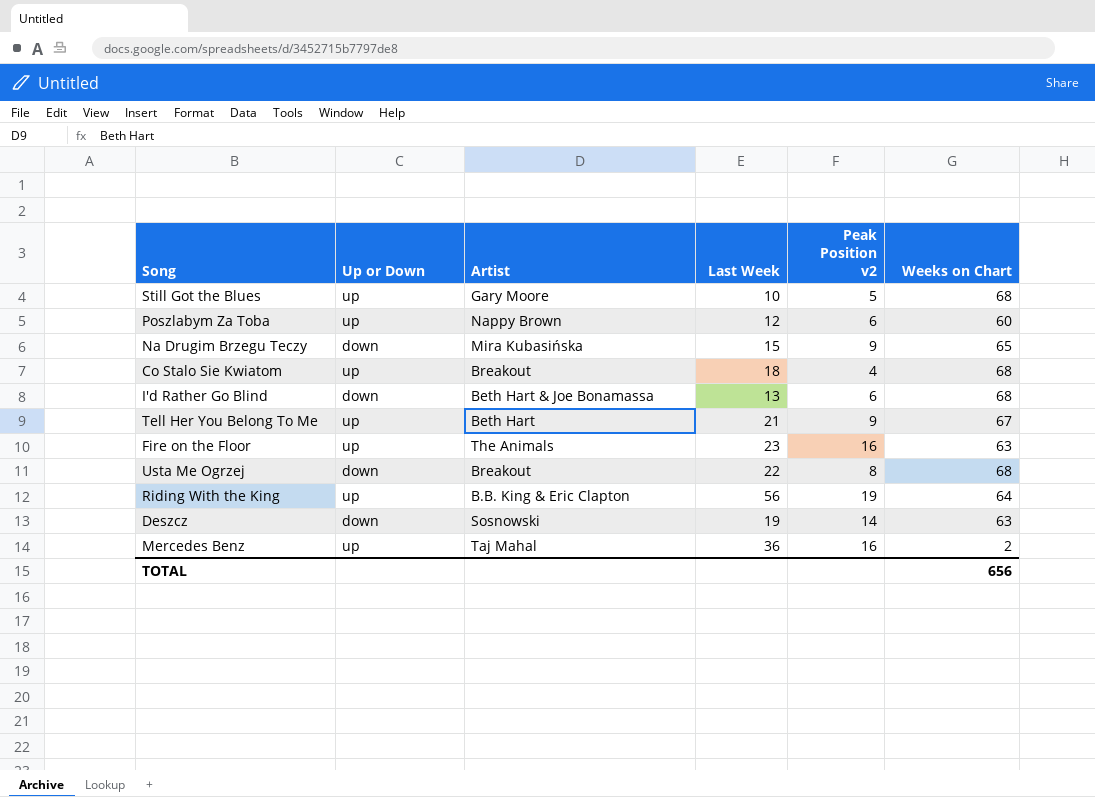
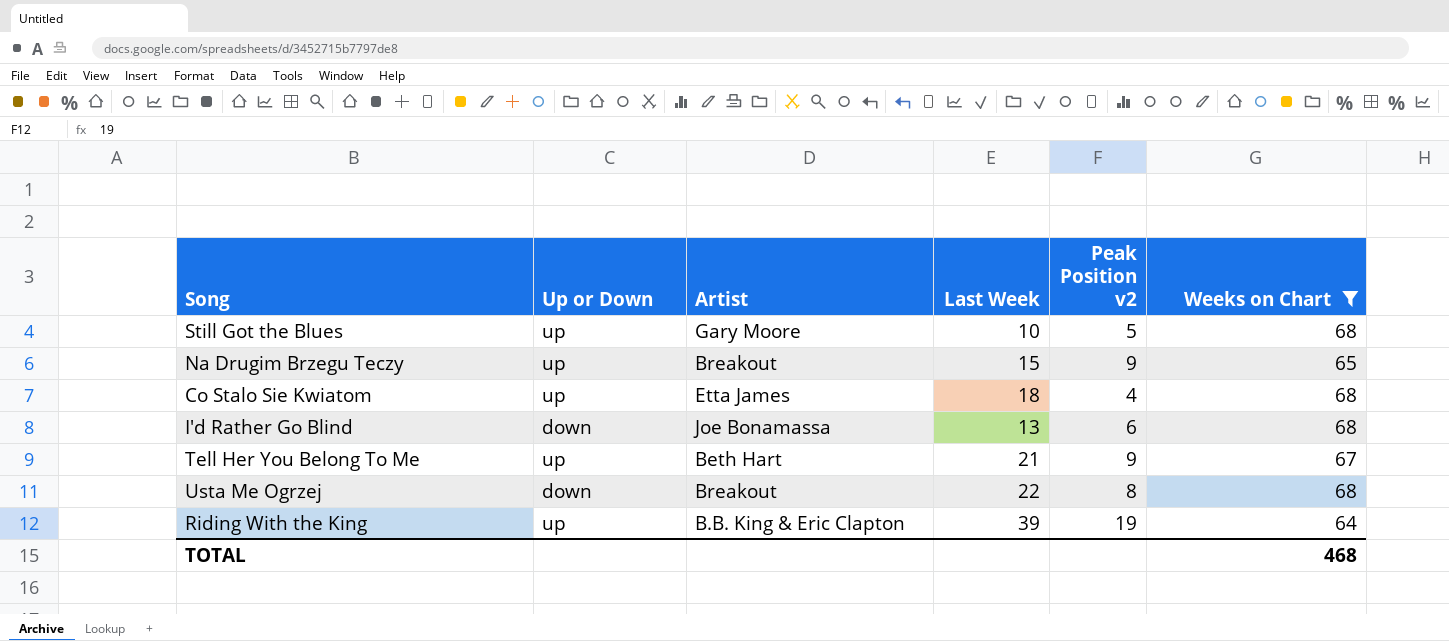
filter: none -> Weeks on Chart >= 64
Na Drugim Brzegu Teczy | Up or Down: down -> up
Na Drugim Brzegu Teczy | Artist: Mira Kubasińska -> Breakout
Co Stalo Sie Kwiatom | Artist: Breakout -> Etta James
I'd Rather Go Blind | Artist: Beth Hart & Joe Bonamassa -> Joe Bonamassa
Riding With the King | Last Week: 56 -> 39
TOTAL | Weeks on Chart: 656 -> 468

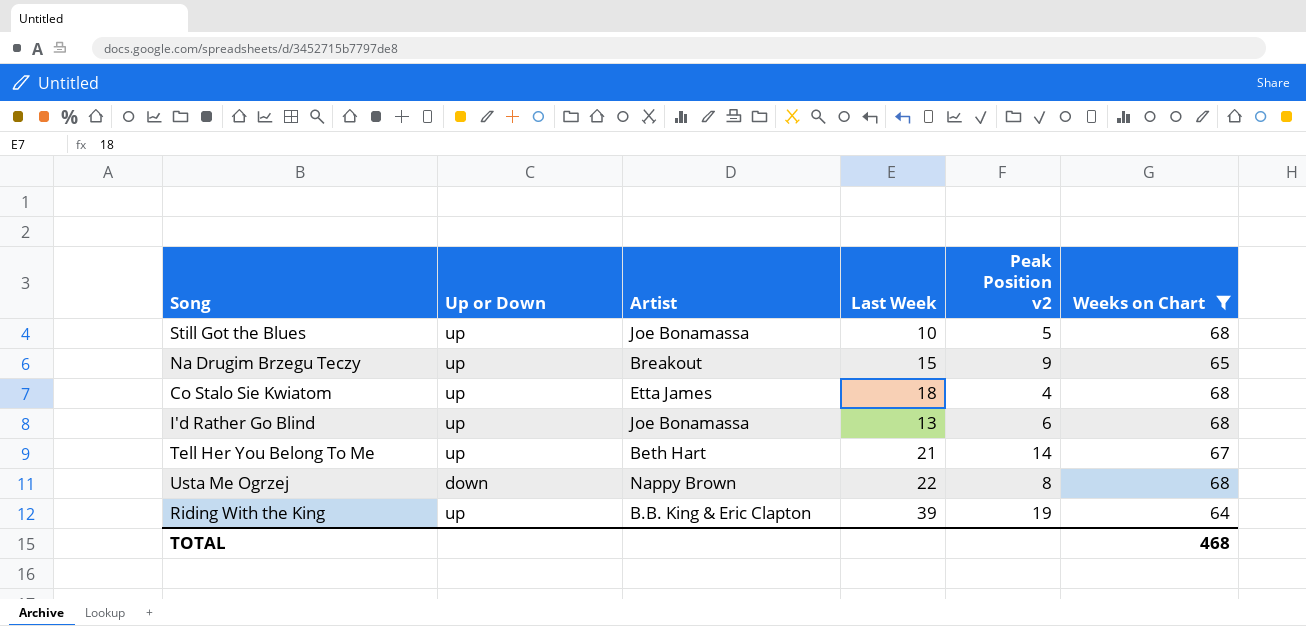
Still Got the Blues | Artist: Gary Moore -> Joe Bonamassa
I'd Rather Go Blind | Up or Down: down -> up
Tell Her You Belong To Me | Peak Position v2: 9 -> 14
Usta Me Ogrzej | Artist: Breakout -> Nappy Brown

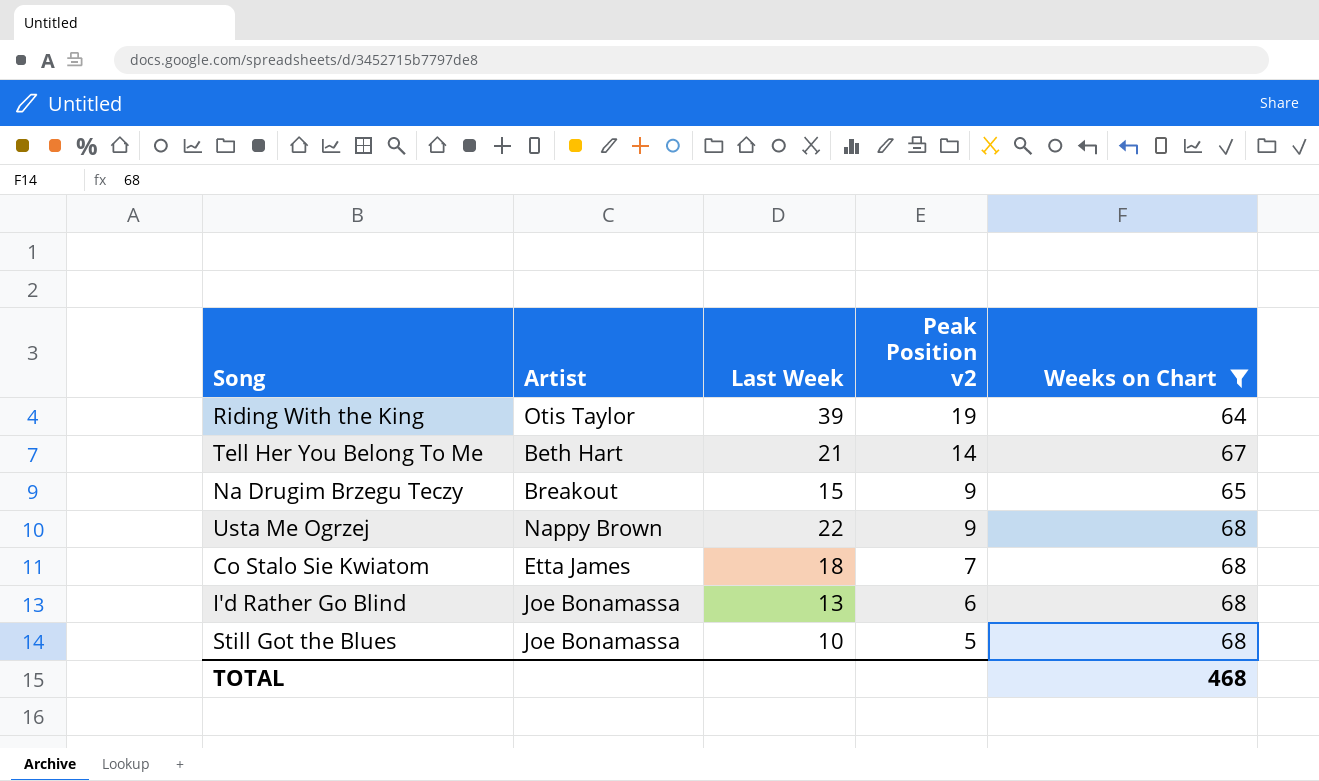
row order: none -> Peak Position v2 descending
column Up or Down | position: 2 -> none
Riding With the King | Artist: B.B. King & Eric Clapton -> Otis Taylor
Usta Me Ogrzej | Peak Position v2: 8 -> 9
Co Stalo Sie Kwiatom | Peak Position v2: 4 -> 7

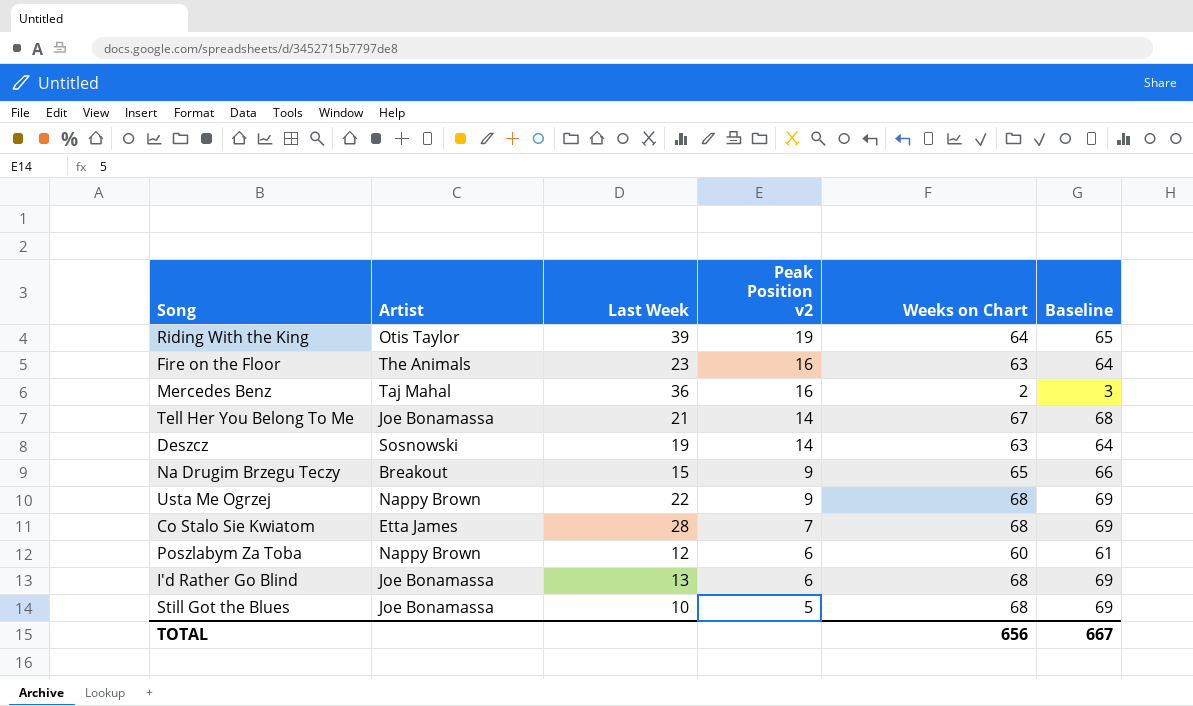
filter: Weeks on Chart >= 64 -> none
column Baseline | formula: none -> [Weeks on Chart] + 1
Tell Her You Belong To Me | Artist: Beth Hart -> Joe Bonamassa
Co Stalo Sie Kwiatom | Last Week: 18 -> 28
TOTAL | Weeks on Chart: 468 -> 656

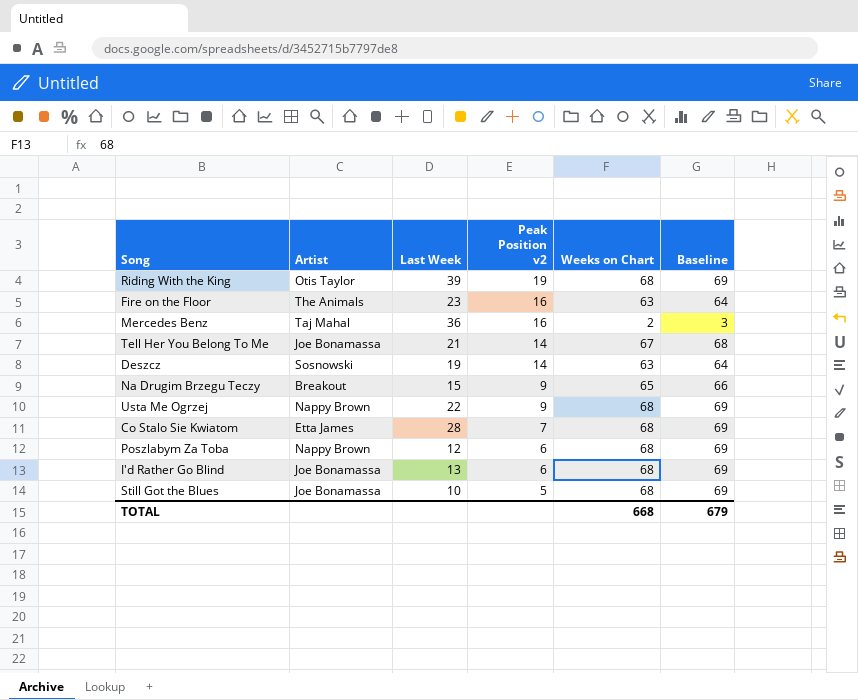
Riding With the King | Weeks on Chart: 64 -> 68
Riding With the King | Baseline: 65 -> 69
Poszlabym Za Toba | Weeks on Chart: 60 -> 68
Poszlabym Za Toba | Baseline: 61 -> 69
TOTAL | Weeks on Chart: 656 -> 668
TOTAL | Baseline: 667 -> 679

